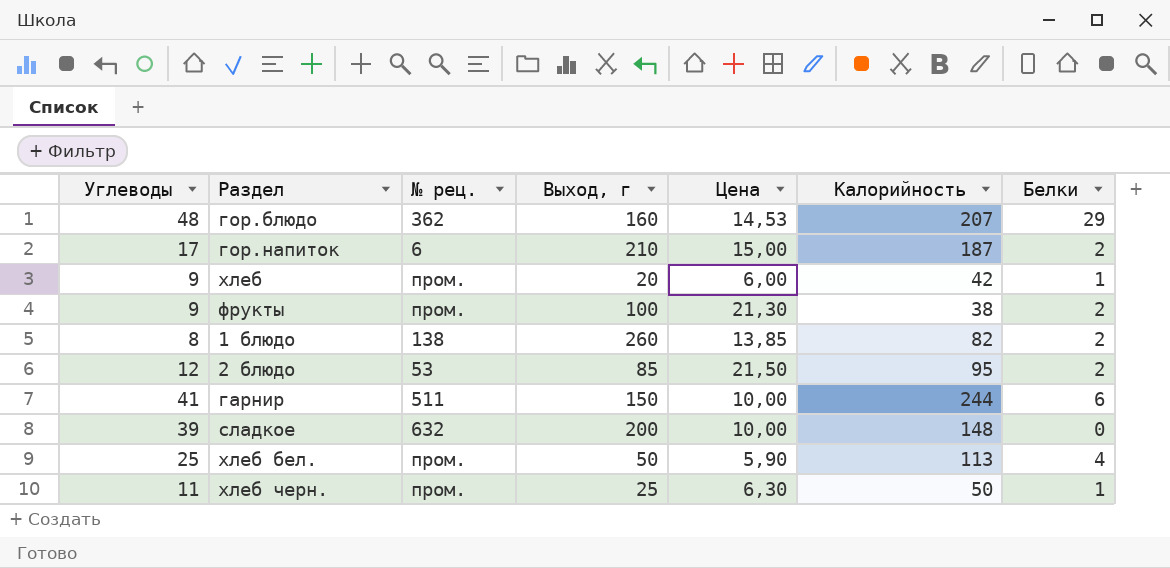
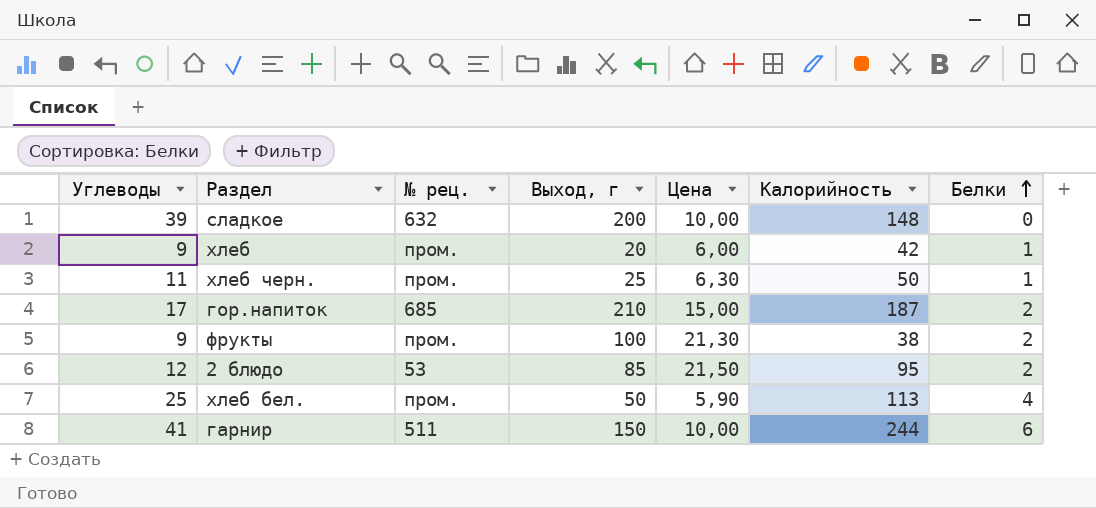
row order: none -> Белки ascending
row гор.блюдо: 48 | 362 | 160 | 14,53 | 207 | 29 -> none
row 1 блюдо: 8 | 138 | 260 | 13,85 | 82 | 2 -> none
гор.напиток | № рец.: 6 -> 685

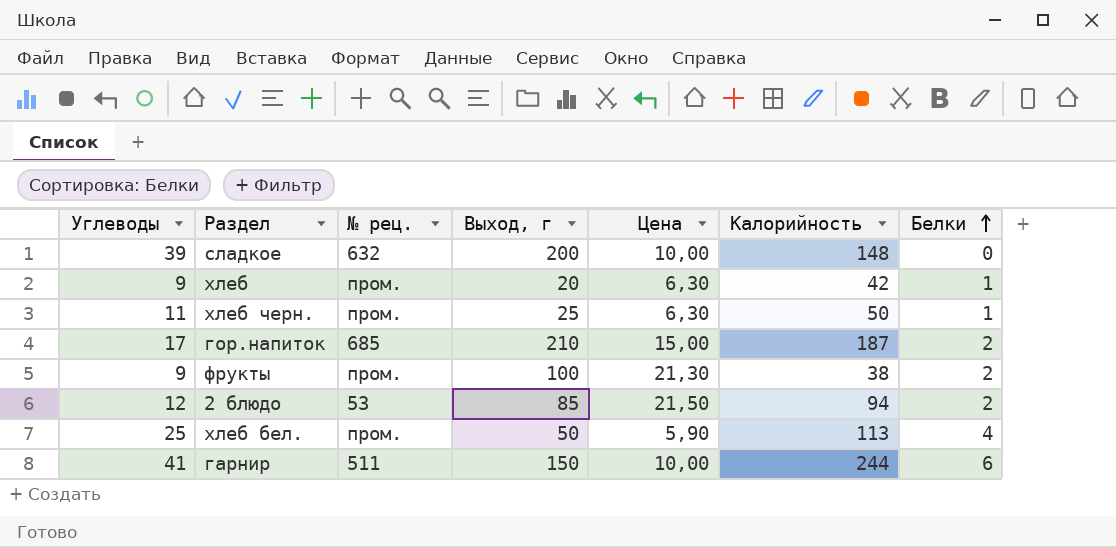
хлеб | Цена: 6,00 -> 6,30
2 блюдо | Калорийность: 95 -> 94

